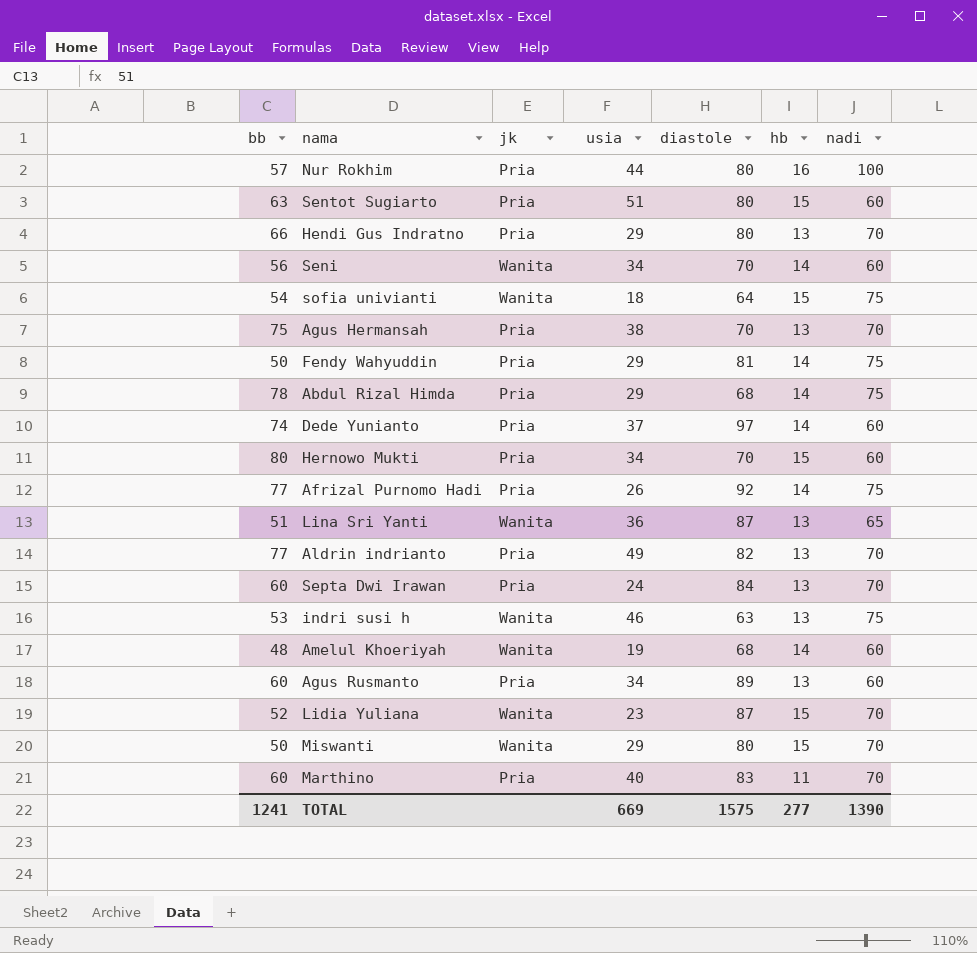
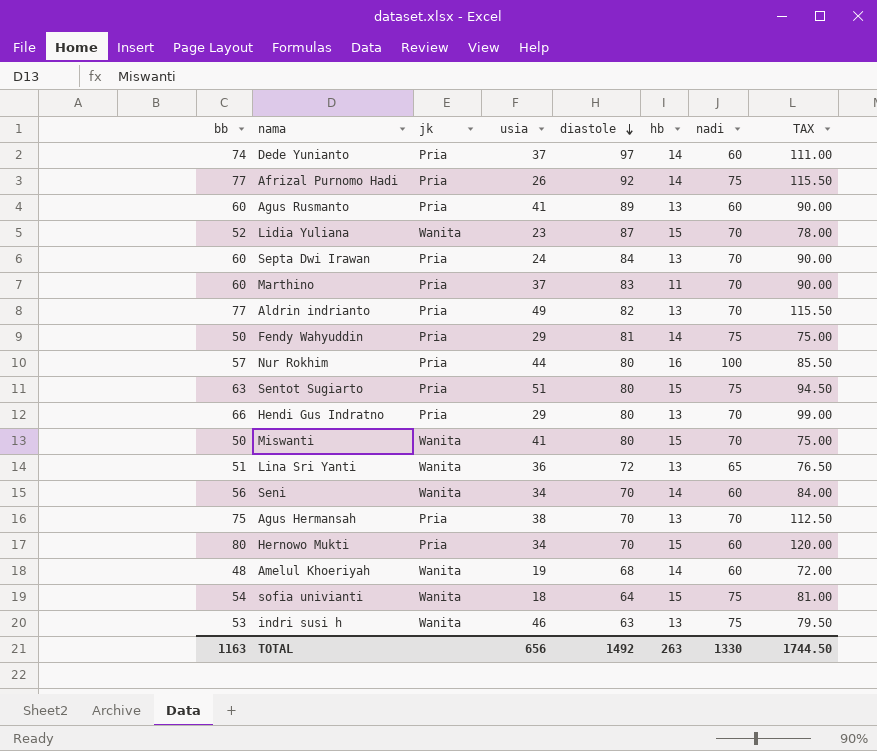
row order: none -> diastole descending
column TAX | formula: none -> [bb] * 1.5
row Abdul Rizal Himda: 78 | Pria | 29 | 68 | 14 | 75 -> none
Agus Rusmanto | usia: 34 -> 41
Marthino | usia: 40 -> 37
Sentot Sugiarto | nadi: 60 -> 75
Miswanti | usia: 29 -> 41
Lina Sri Yanti | diastole: 87 -> 72
TOTAL | bb: 1241 -> 1163
TOTAL | usia: 669 -> 656
TOTAL | diastole: 1575 -> 1492
TOTAL | hb: 277 -> 263
TOTAL | nadi: 1390 -> 1330

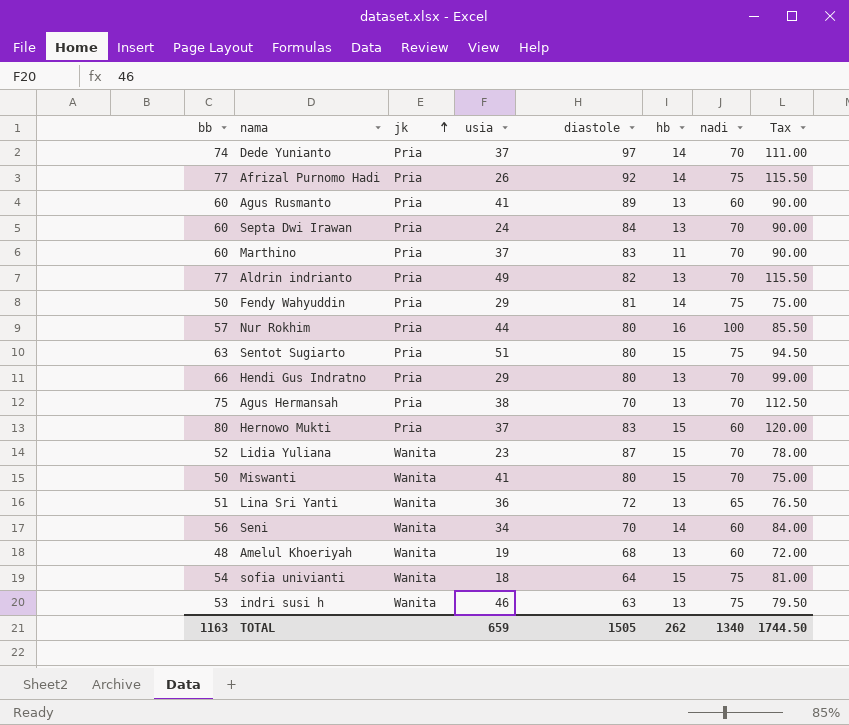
row order: diastole descending -> jk ascending
column name: TAX -> Tax
Dede Yunianto | nadi: 60 -> 70
Hernowo Mukti | usia: 34 -> 37
Hernowo Mukti | diastole: 70 -> 83
Amelul Khoeriyah | hb: 14 -> 13
TOTAL | usia: 656 -> 659
TOTAL | diastole: 1492 -> 1505
TOTAL | hb: 263 -> 262
TOTAL | nadi: 1330 -> 1340

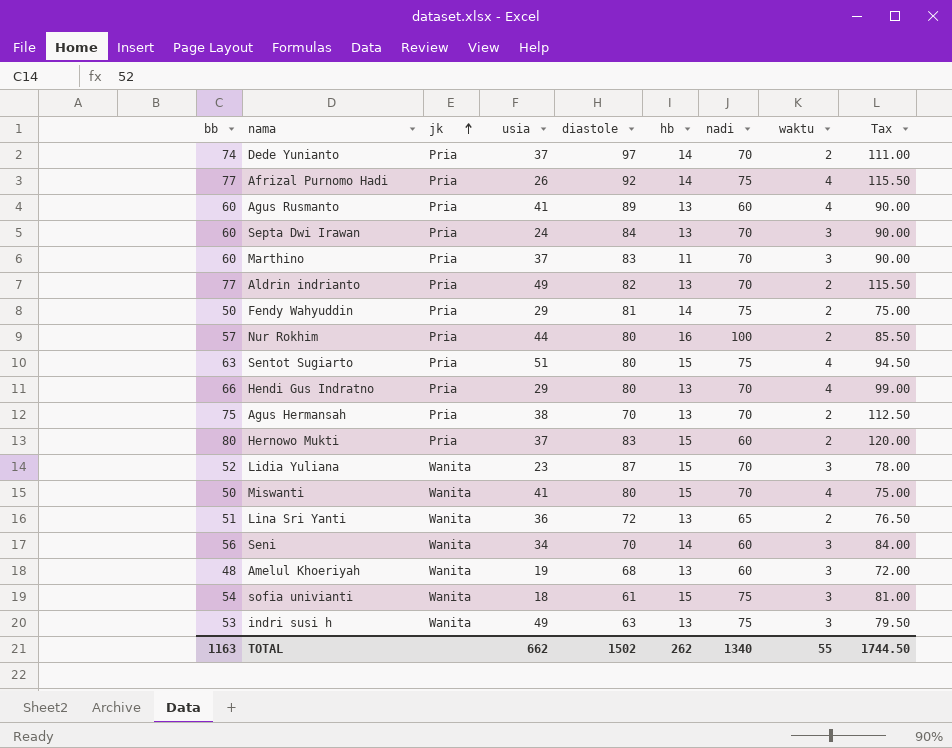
column waktu | position: none -> 8
sofia univianti | diastole: 64 -> 61
indri susi h | usia: 46 -> 49
TOTAL | usia: 659 -> 662
TOTAL | diastole: 1505 -> 1502

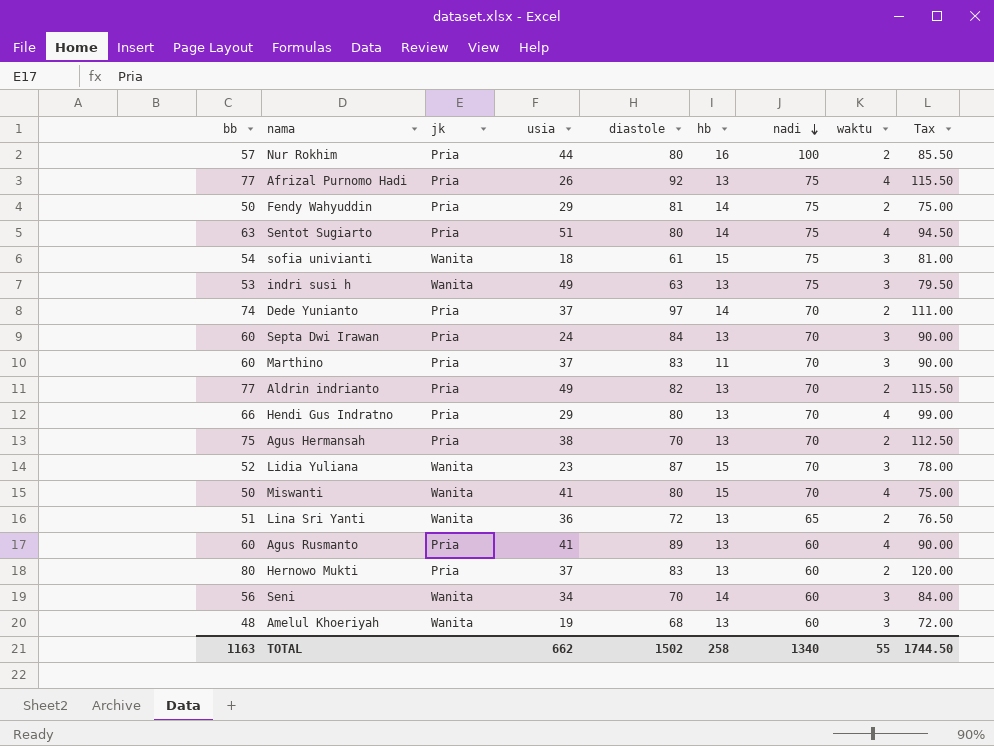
row order: jk ascending -> nadi descending
Afrizal Purnomo Hadi | hb: 14 -> 13
Sentot Sugiarto | hb: 15 -> 14
Hernowo Mukti | hb: 15 -> 13
TOTAL | hb: 262 -> 258

